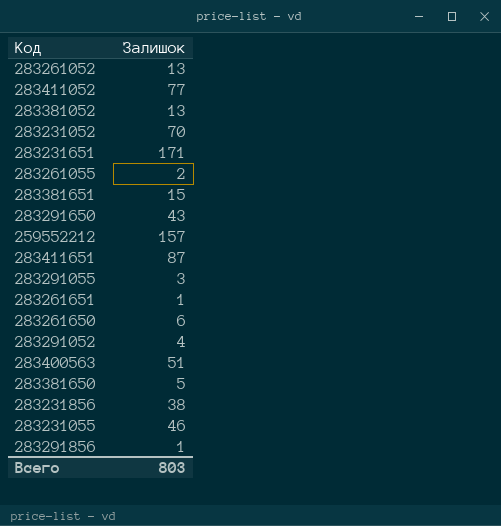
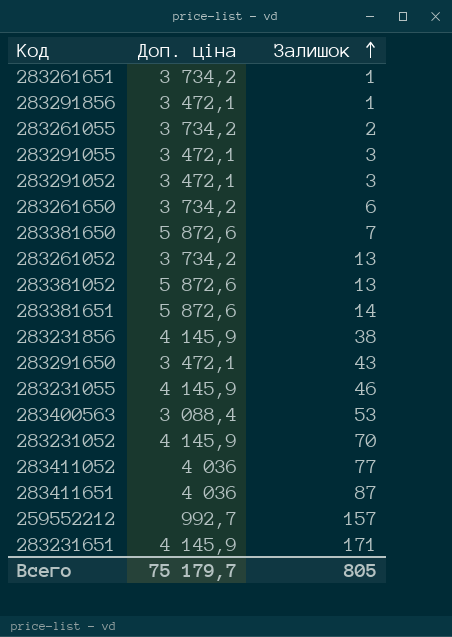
row order: none -> Залишок ascending
column Доп. ціна | position: none -> 2
283291052 | Залишок: 4 -> 3
283381650 | Залишок: 5 -> 7
283381651 | Залишок: 15 -> 14
283400563 | Залишок: 51 -> 53
Всего | Залишок: 803 -> 805

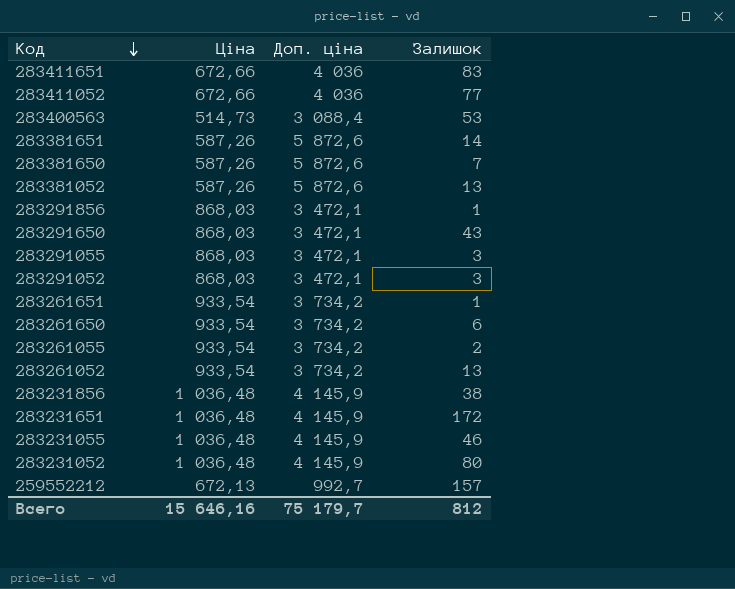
row order: Залишок ascending -> Код descending
column Ціна | position: none -> 2
283411651 | Залишок: 87 -> 83
283231651 | Залишок: 171 -> 172
283231052 | Залишок: 70 -> 80
Всего | Залишок: 805 -> 812

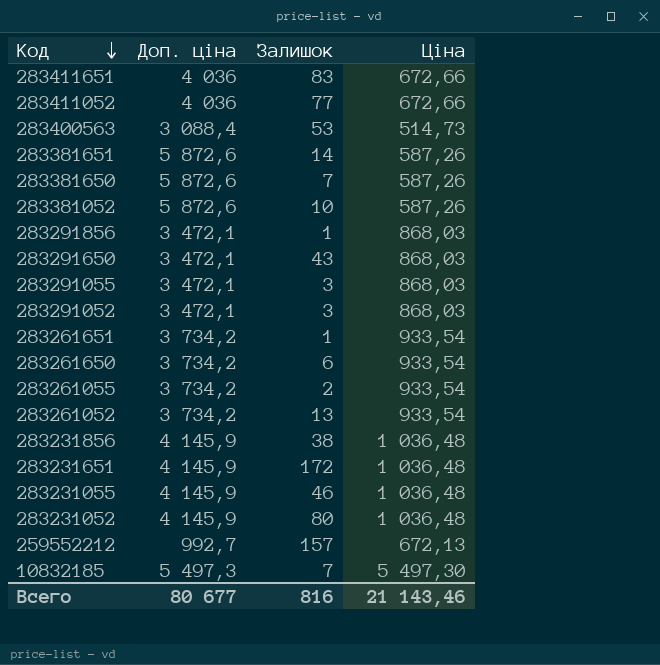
column Ціна | position: 2 -> 4
283381052 | Залишок: 13 -> 10
row 10832185: none -> 5 497,3 | 7 | 5 497,30
Всего | Доп. ціна: 75 179,7 -> 80 677
Всего | Залишок: 812 -> 816
Всего | Ціна: 15 646,16 -> 21 143,46

